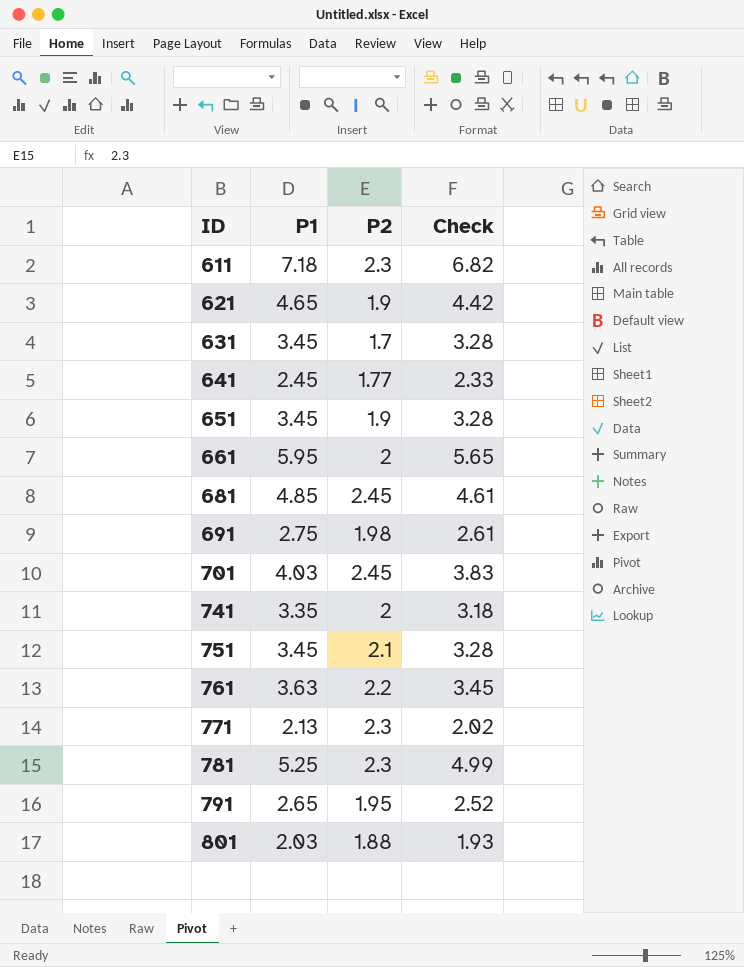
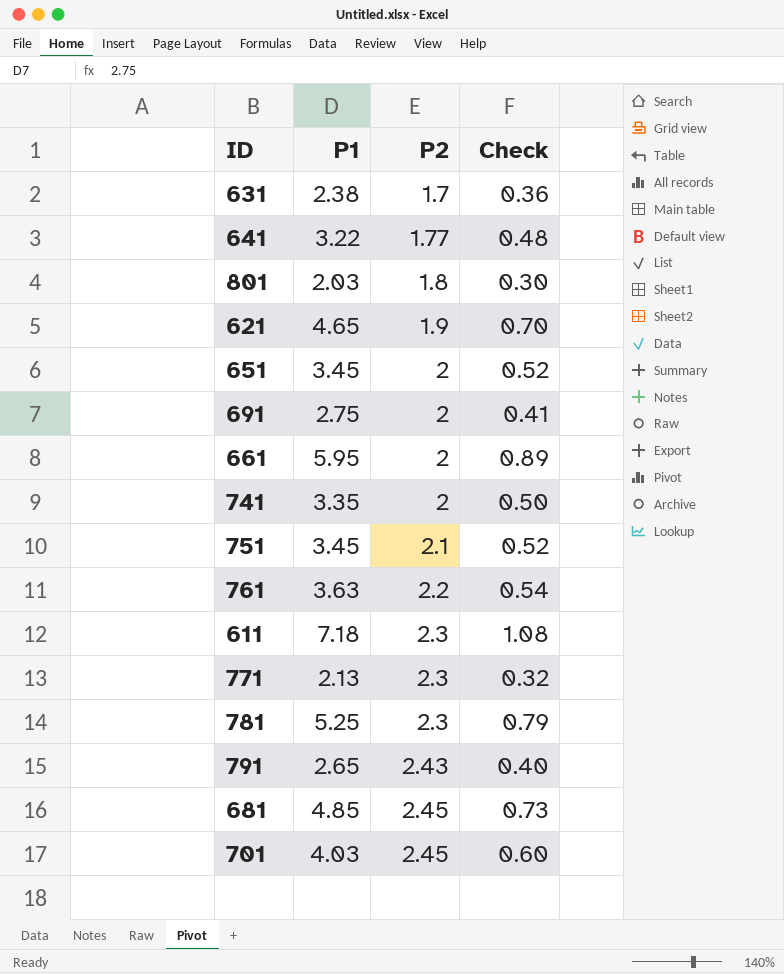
row order: ID ascending -> P2 ascending
column Check | formula: [P1] * 0.95 -> [P1] * 0.15
631 | P1: 3.45 -> 2.38
641 | P1: 2.45 -> 3.22
801 | P2: 1.88 -> 1.8
651 | P2: 1.9 -> 2
691 | P2: 1.98 -> 2
791 | P2: 1.95 -> 2.43

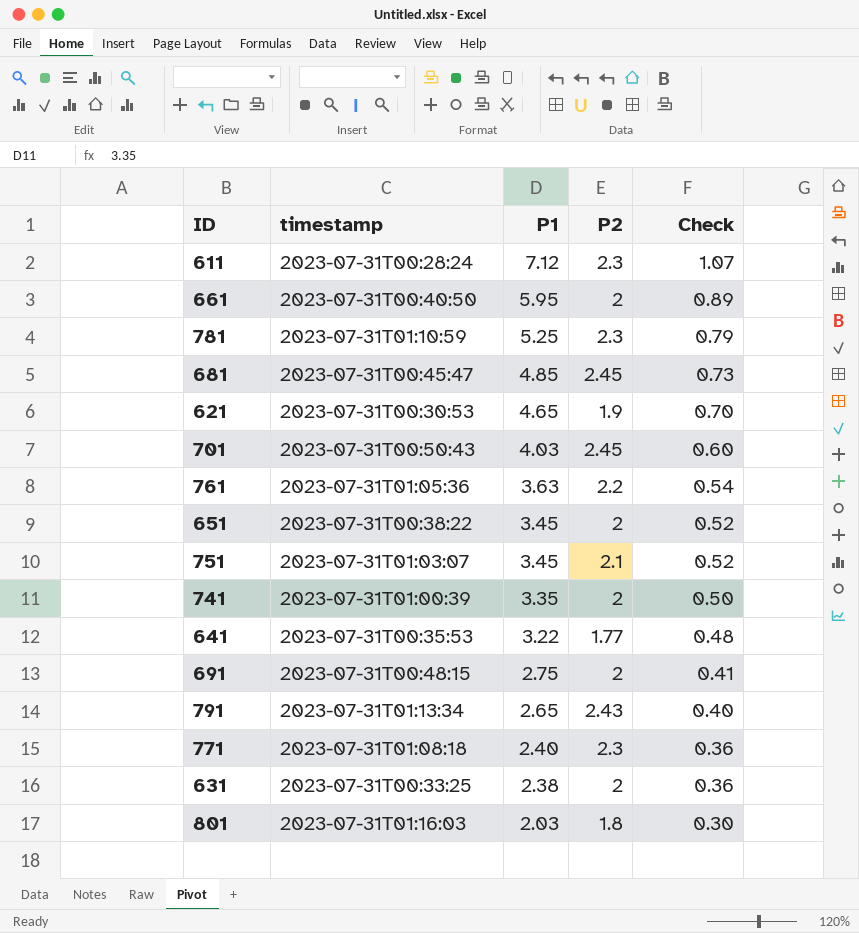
row order: P2 ascending -> P1 descending
column timestamp | position: none -> 2
611 | P1: 7.18 -> 7.12
611 | Check: 1.08 -> 1.07
771 | P1: 2.13 -> 2.40
771 | Check: 0.32 -> 0.36
631 | P2: 1.7 -> 2

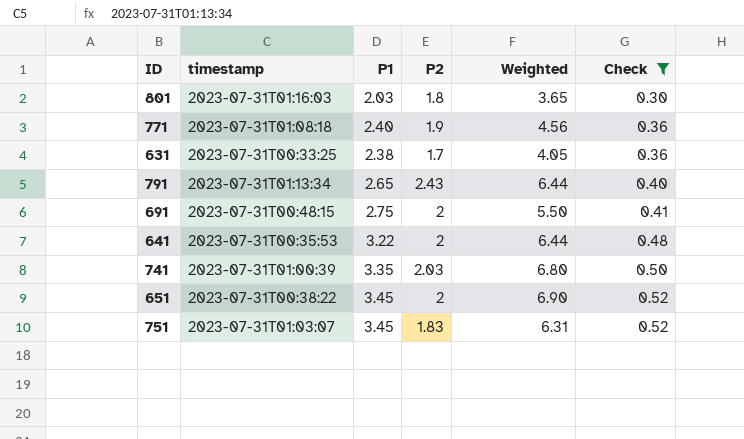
filter: none -> Check <= 0.52
row order: P1 descending -> Check ascending
column Weighted | formula: none -> [P1] * [P2]
771 | P2: 2.3 -> 1.9
631 | P2: 2 -> 1.7
641 | P2: 1.77 -> 2
741 | P2: 2 -> 2.03
751 | P2: 2.1 -> 1.83

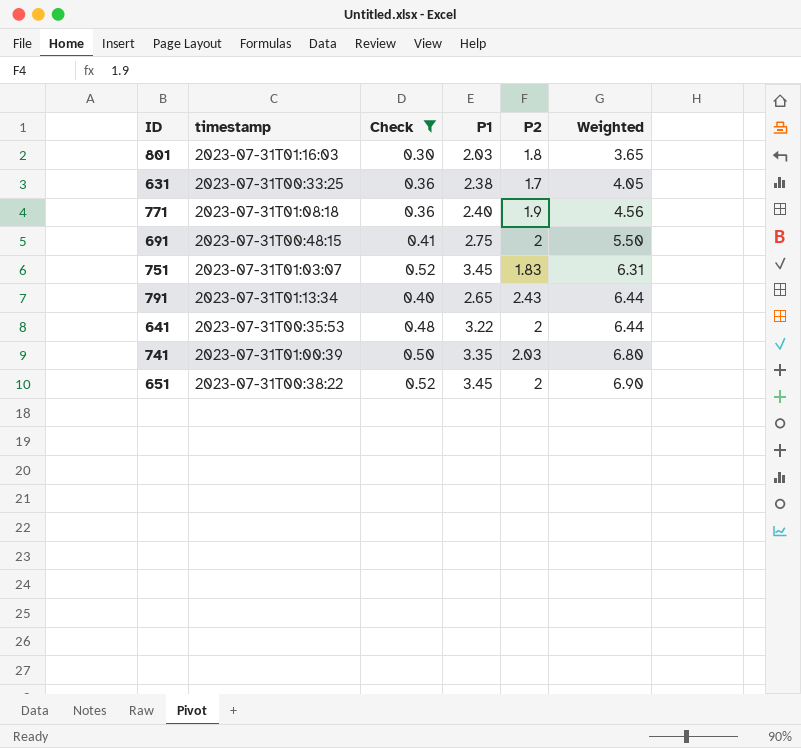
row order: Check ascending -> Weighted ascending
column Check | position: 6 -> 3

